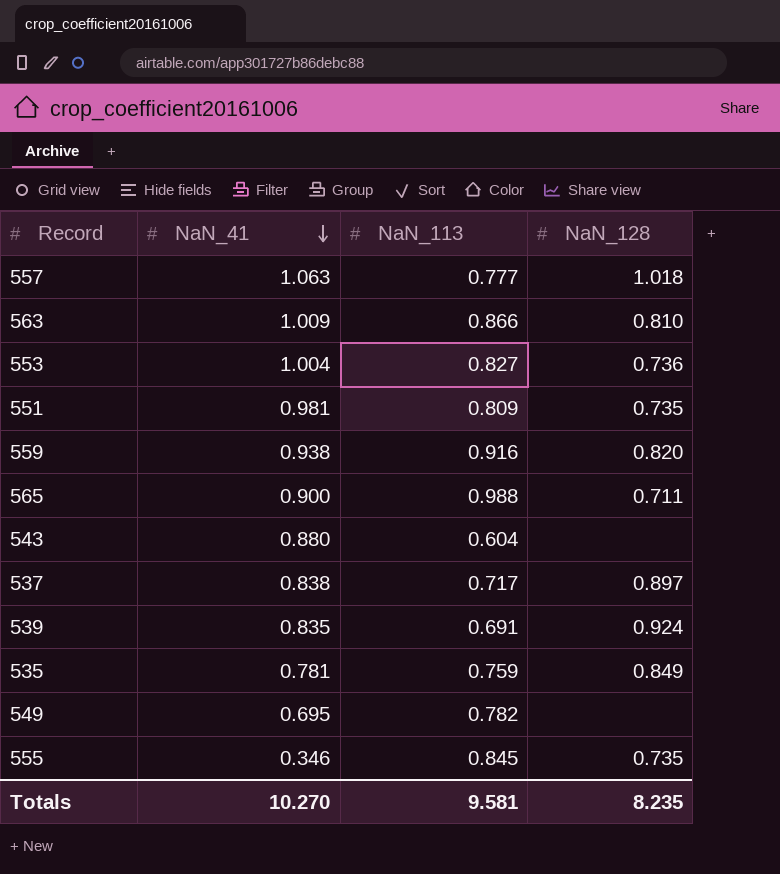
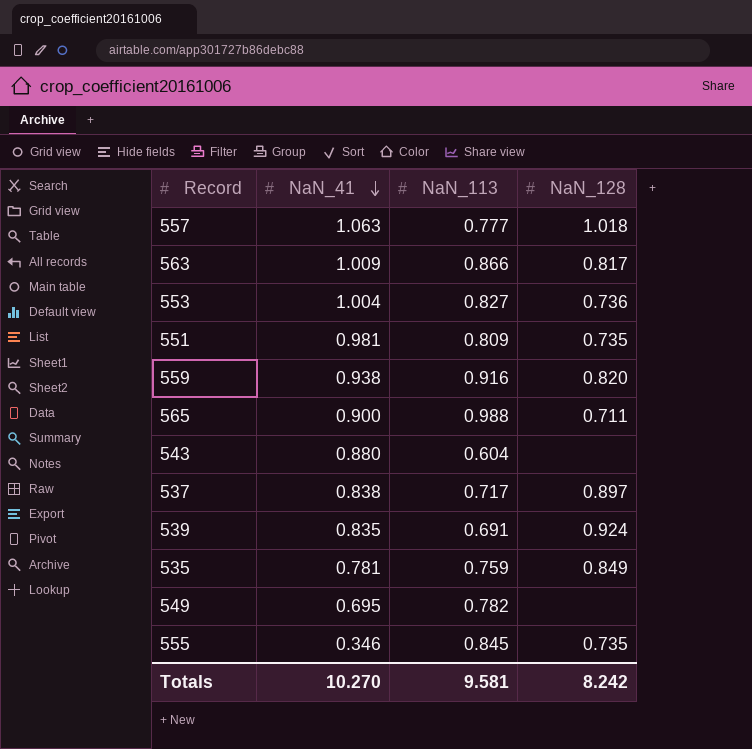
563 | NaN_128: 0.810 -> 0.817
Totals | NaN_128: 8.235 -> 8.242

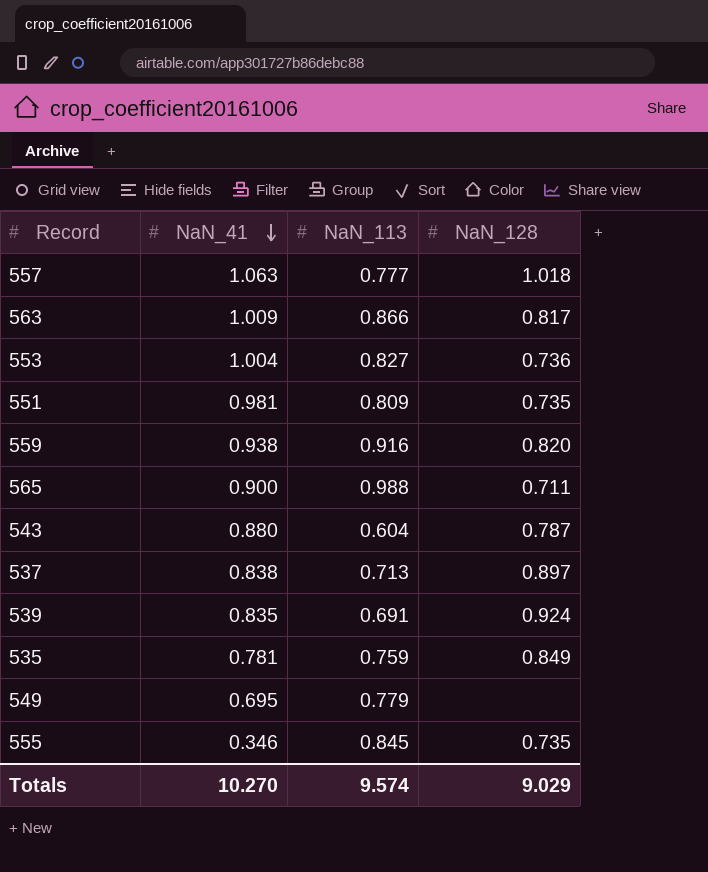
543 | NaN_128: none -> 0.787
537 | NaN_113: 0.717 -> 0.713
549 | NaN_113: 0.782 -> 0.779
Totals | NaN_113: 9.581 -> 9.574
Totals | NaN_128: 8.242 -> 9.029

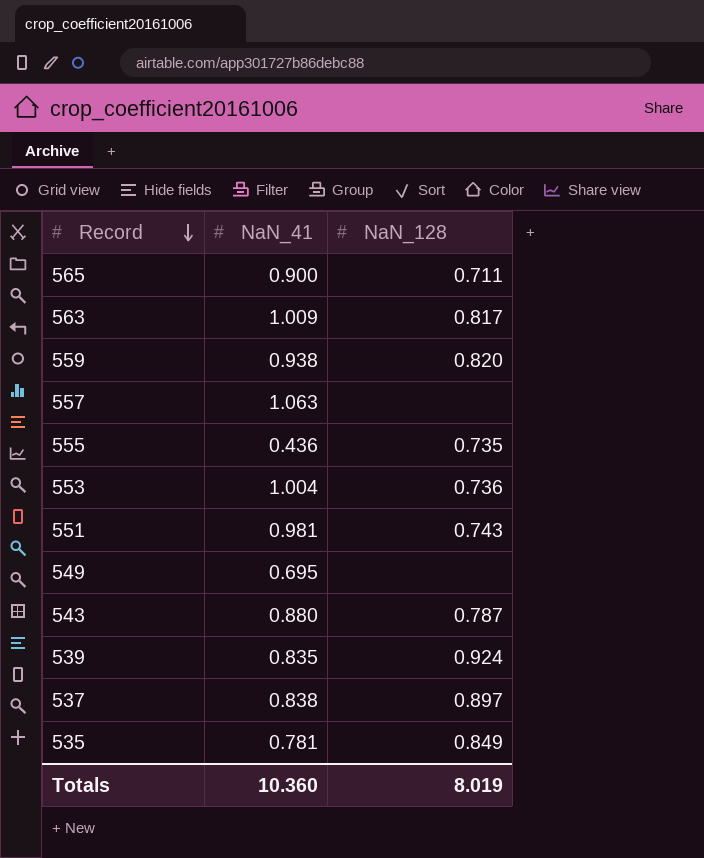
row order: NaN_41 descending -> Record descending
column NaN_113 | position: 3 -> none
557 | NaN_128: 1.018 -> none
555 | NaN_41: 0.346 -> 0.436
551 | NaN_128: 0.735 -> 0.743
Totals | NaN_41: 10.270 -> 10.360
Totals | NaN_128: 9.029 -> 8.019

